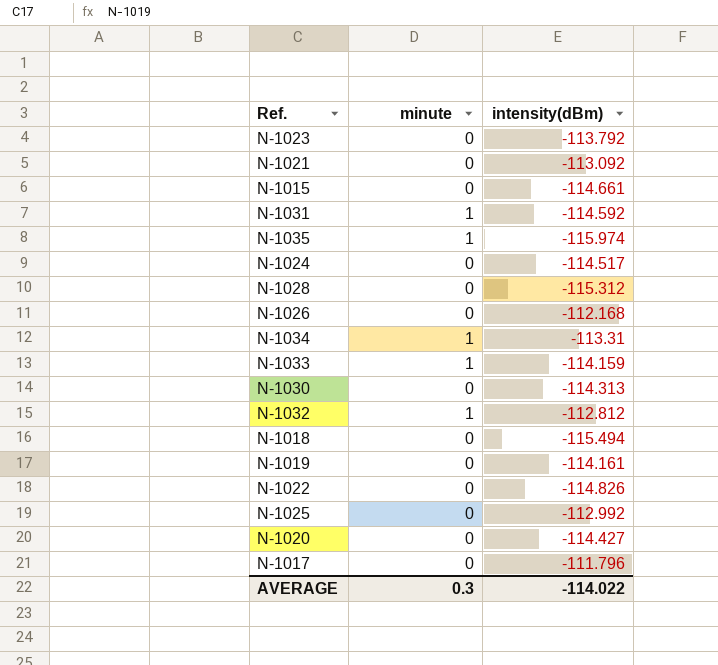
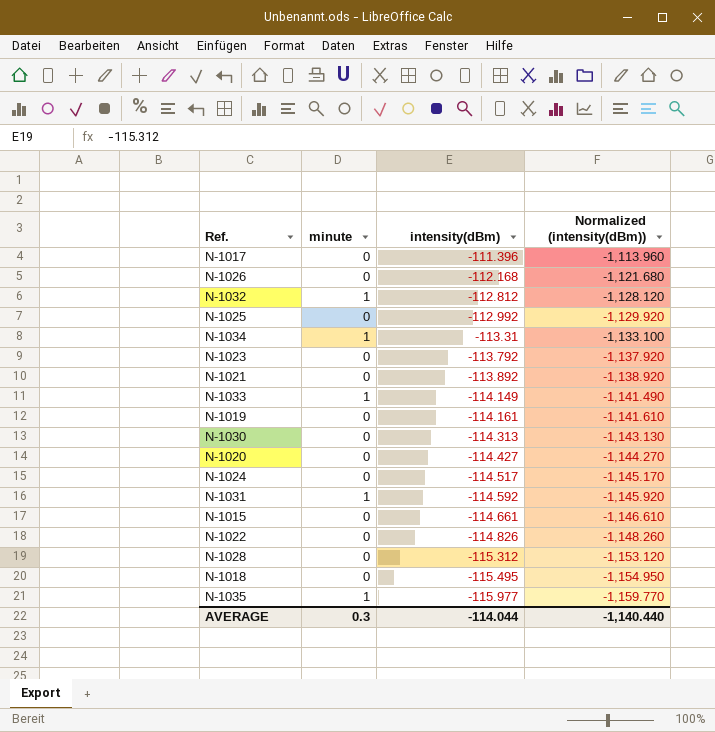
row order: none -> intensity(dBm) descending
column Normalized (intensity(dBm)) | formula: none -> [intensity(dBm)] * 10
N-1017 | intensity(dBm): -111.796 -> -111.396
N-1021 | intensity(dBm): -113.092 -> -113.892
N-1033 | intensity(dBm): -114.159 -> -114.149
N-1018 | intensity(dBm): -115.494 -> -115.495
N-1035 | intensity(dBm): -115.974 -> -115.977
AVERAGE | intensity(dBm): -114.022 -> -114.044

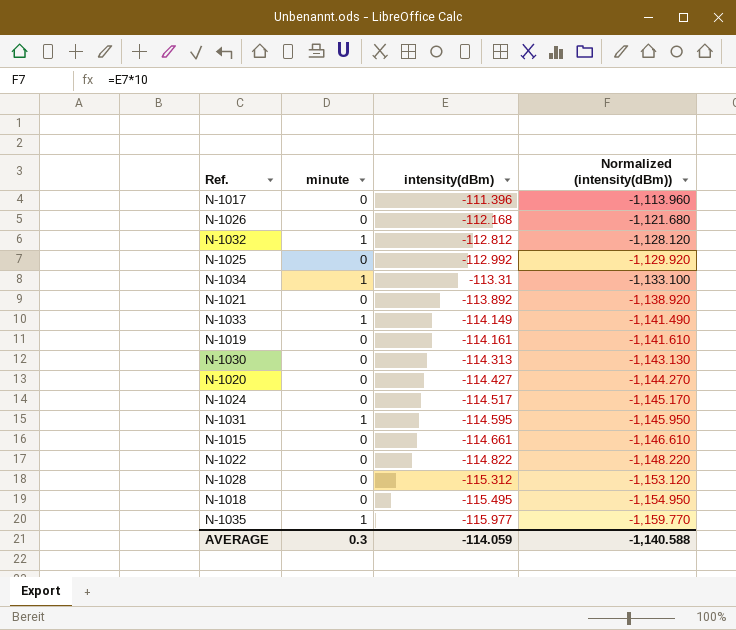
row N-1023: 0 | -113.792 | -1,137.920 -> none
N-1031 | intensity(dBm): -114.592 -> -114.595
N-1031 | Normalized (intensity(dBm)): -1,145.920 -> -1,145.950
N-1022 | intensity(dBm): -114.826 -> -114.822
N-1022 | Normalized (intensity(dBm)): -1,148.260 -> -1,148.220
AVERAGE | intensity(dBm): -114.044 -> -114.059
AVERAGE | Normalized (intensity(dBm)): -1,140.440 -> -1,140.588

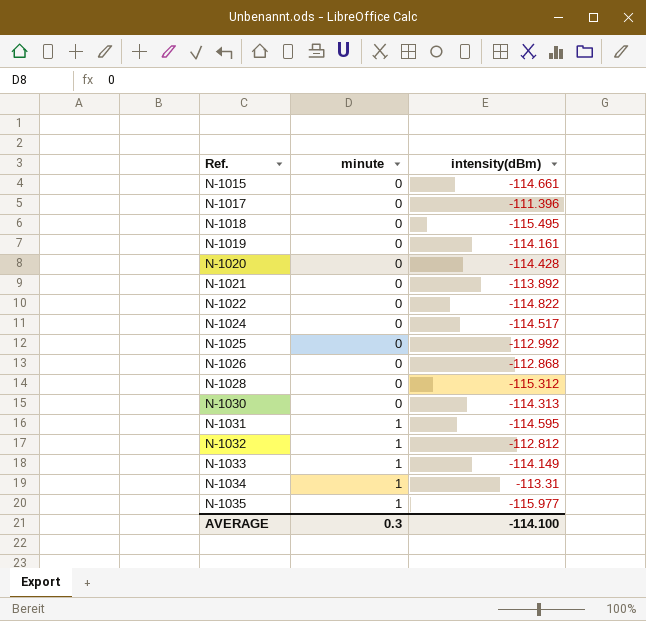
row order: intensity(dBm) descending -> Ref. ascending
column Normalized (intensity(dBm)) | formula: [intensity(dBm)] * 10 -> none
N-1020 | intensity(dBm): -114.427 -> -114.428
N-1026 | intensity(dBm): -112.168 -> -112.868
AVERAGE | intensity(dBm): -114.059 -> -114.100

